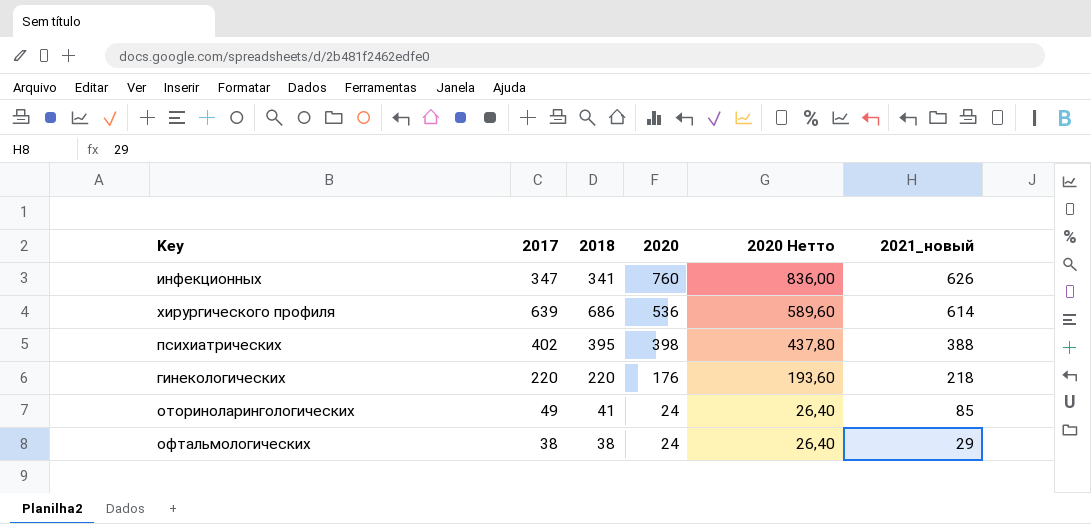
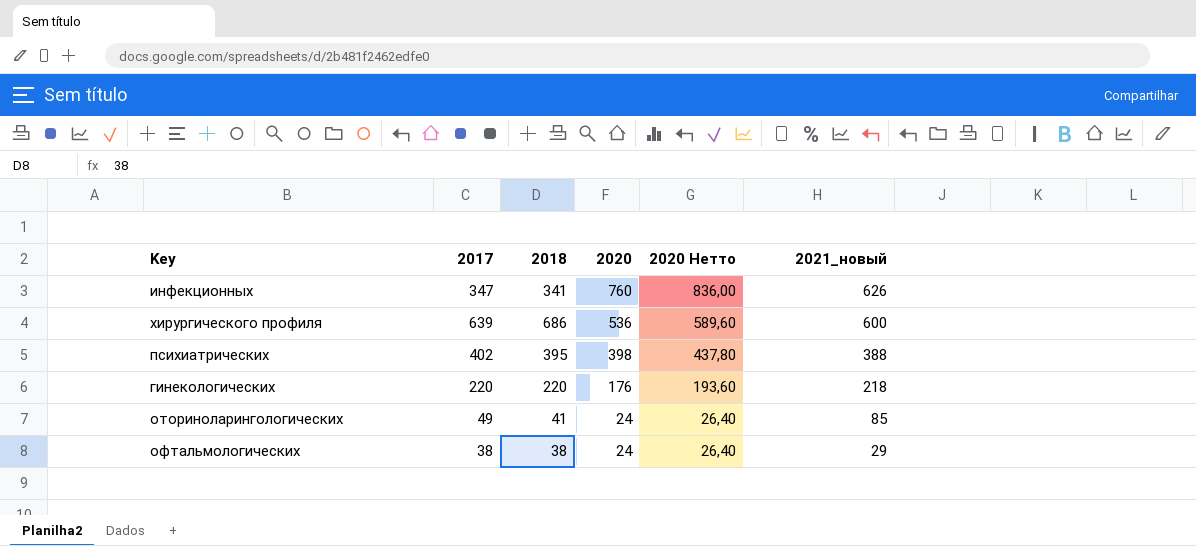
хирургического профиля | 2021_новый: 614 -> 600

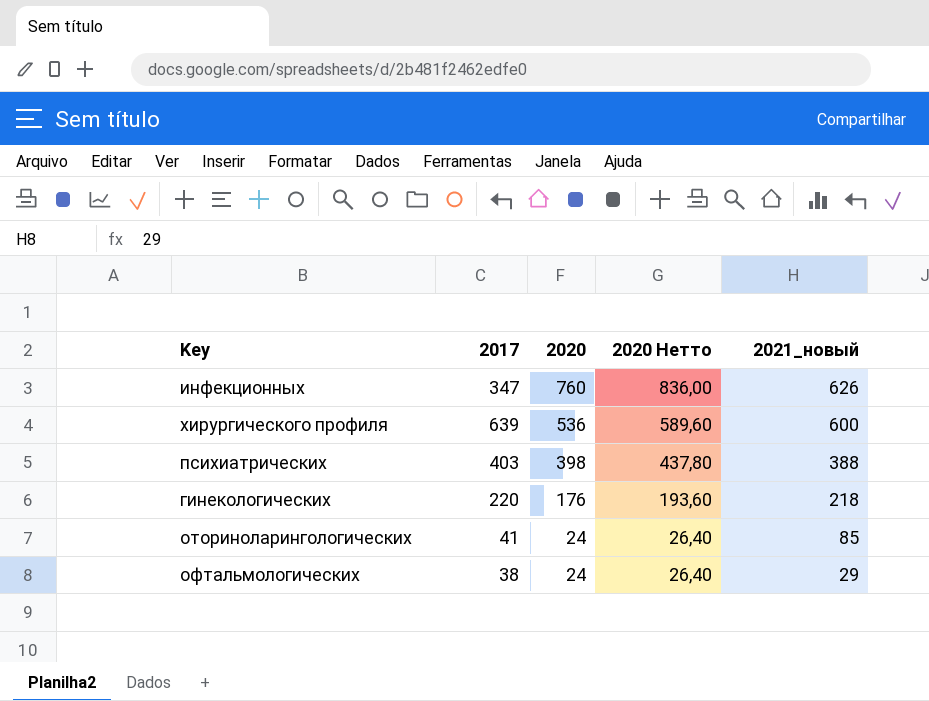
column 2018 | position: 3 -> none
психиатрических | 2017: 402 -> 403
оториноларингологических | 2017: 49 -> 41

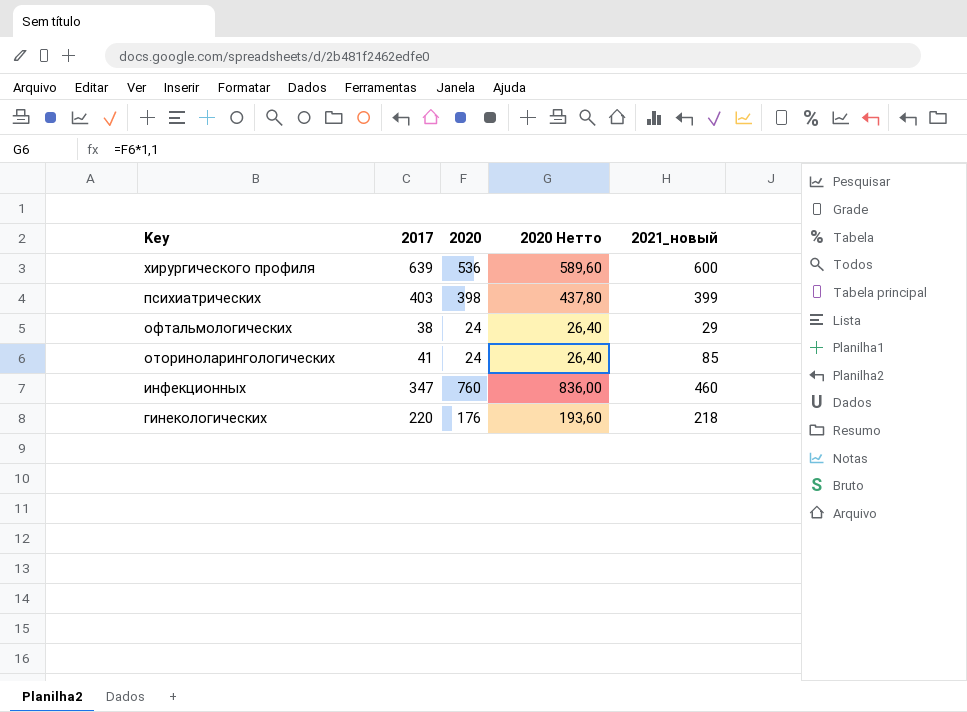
row order: 2020 descending -> Key descending
психиатрических | 2021_новый: 388 -> 399
инфекционных | 2021_новый: 626 -> 460

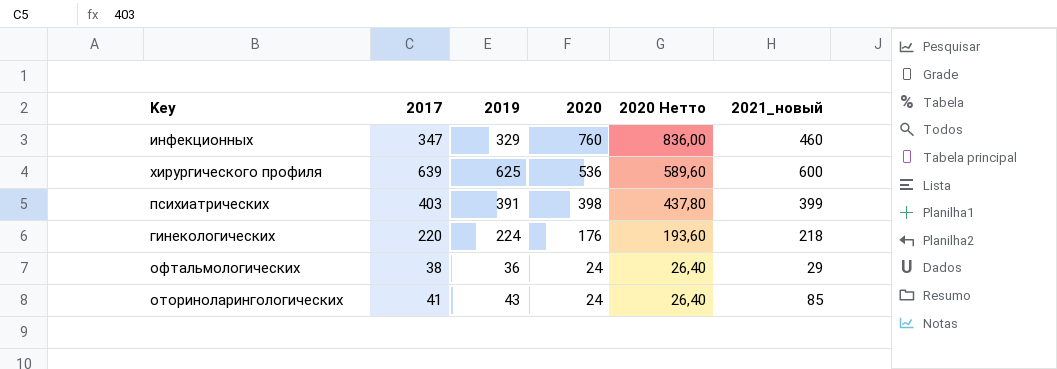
row order: Key descending -> 2020 descending
column 2019 | position: none -> 3

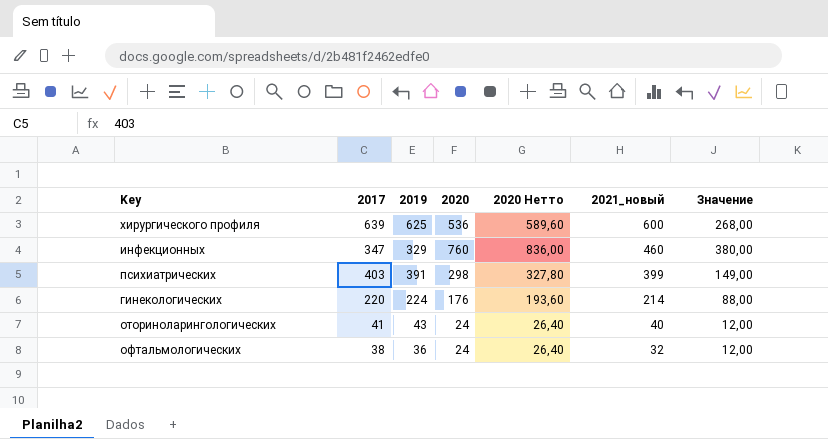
row order: 2020 descending -> 2021_новый descending
column Значение | formula: none -> [2020] * 0,5
психиатрических | 2020: 398 -> 298
психиатрических | 2020 Нетто: 437,80 -> 327,80
гинекологических | 2021_новый: 218 -> 214
оториноларингологических | 2021_новый: 85 -> 40
офтальмологических | 2021_новый: 29 -> 32

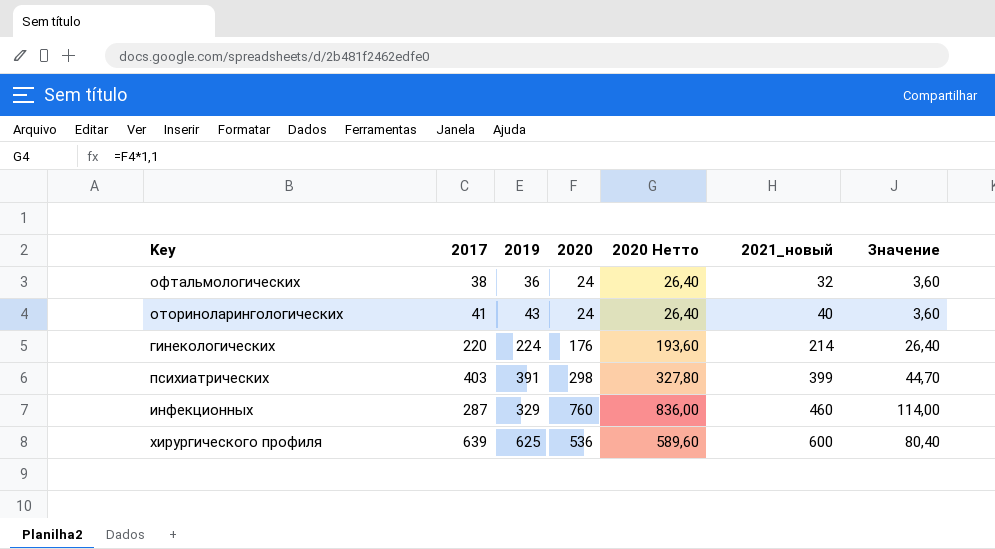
row order: 2021_новый descending -> 2021_новый ascending
column Значение | formula: [2020] * 0,5 -> [2020] * 0,15
инфекционных | 2017: 347 -> 287

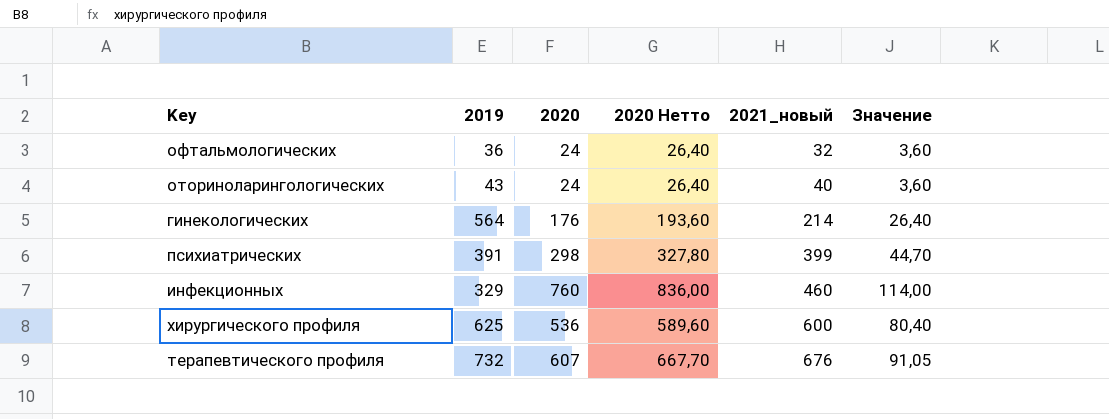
column 2017 | position: 2 -> none
гинекологических | 2019: 224 -> 564
row терапевтического профиля: none -> 732 | 607 | 667,70 | 676 | 91,05

